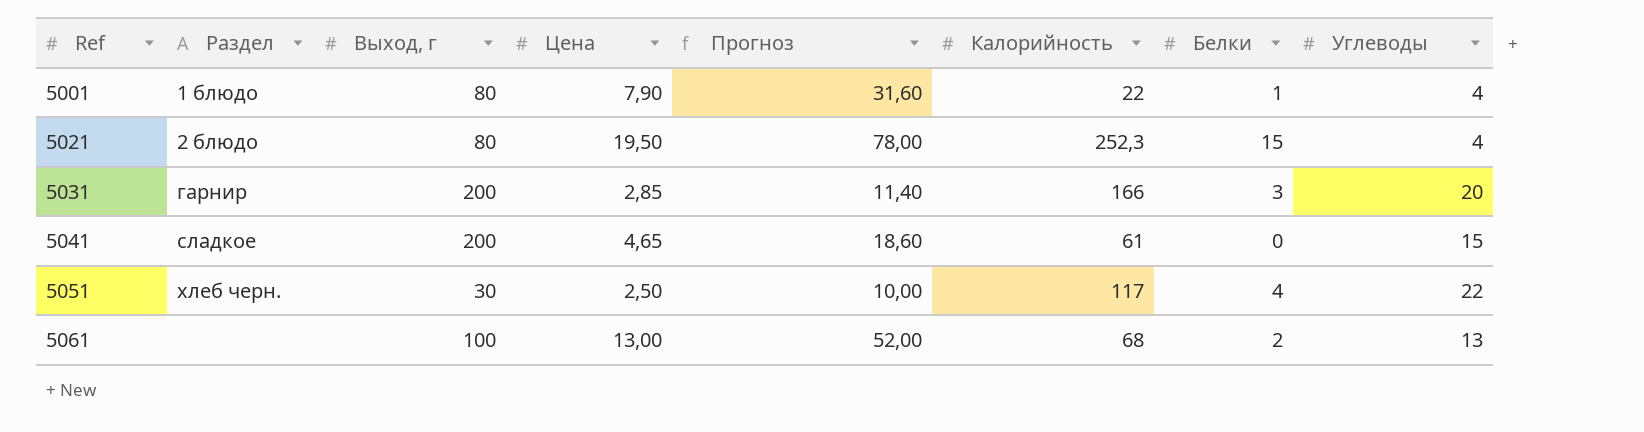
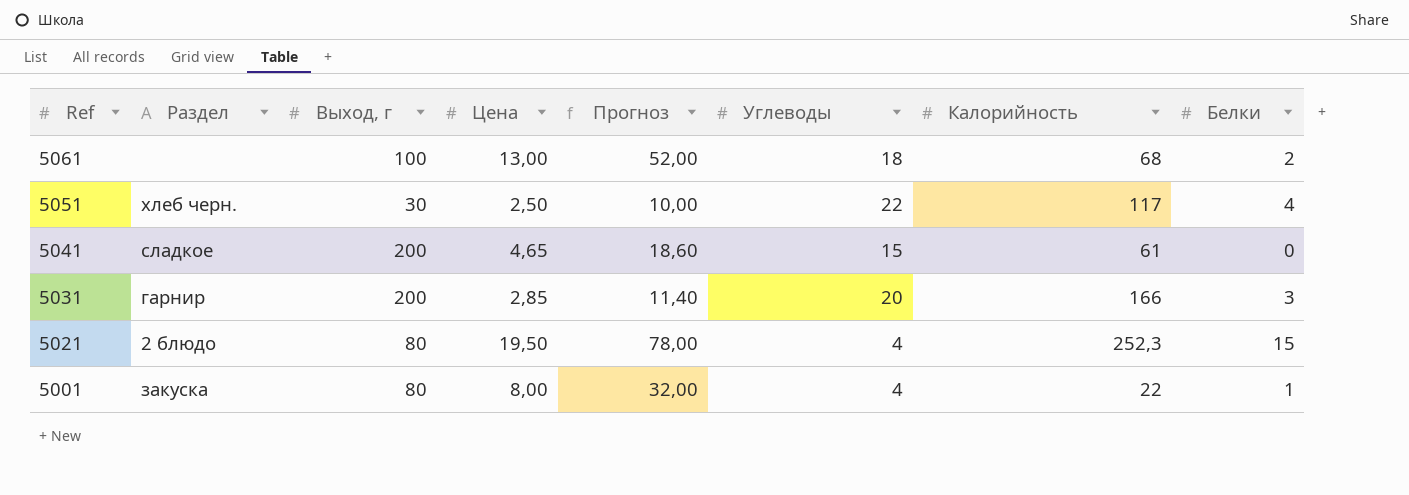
row order: Ref ascending -> Ref descending
column Углеводы | position: 8 -> 6
5061 | Углеводы: 13 -> 18
5001 | Раздел: 1 блюдо -> закуска
5001 | Цена: 7,90 -> 8,00
5001 | Прогноз: 31,60 -> 32,00

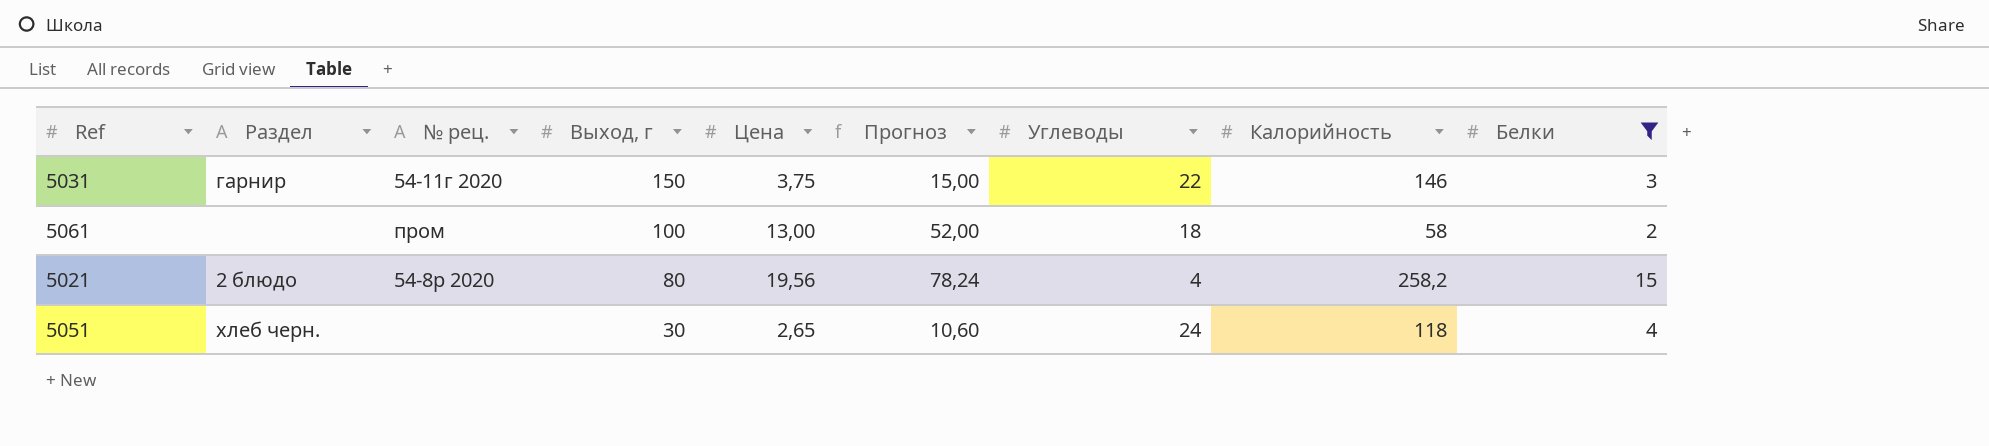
filter: none -> Белки >= 2
row order: Ref descending -> Выход, г descending
column № рец. | position: none -> 3
5031 | Выход, г: 200 -> 150
5031 | Цена: 2,85 -> 3,75
5031 | Прогноз: 11,40 -> 15,00
5031 | Углеводы: 20 -> 22
5031 | Калорийность: 166 -> 146
5061 | Калорийность: 68 -> 58
5021 | Цена: 19,50 -> 19,56
5021 | Прогноз: 78,00 -> 78,24
5021 | Калорийность: 252,3 -> 258,2
5051 | Цена: 2,50 -> 2,65
5051 | Прогноз: 10,00 -> 10,60
5051 | Углеводы: 22 -> 24
5051 | Калорийность: 117 -> 118

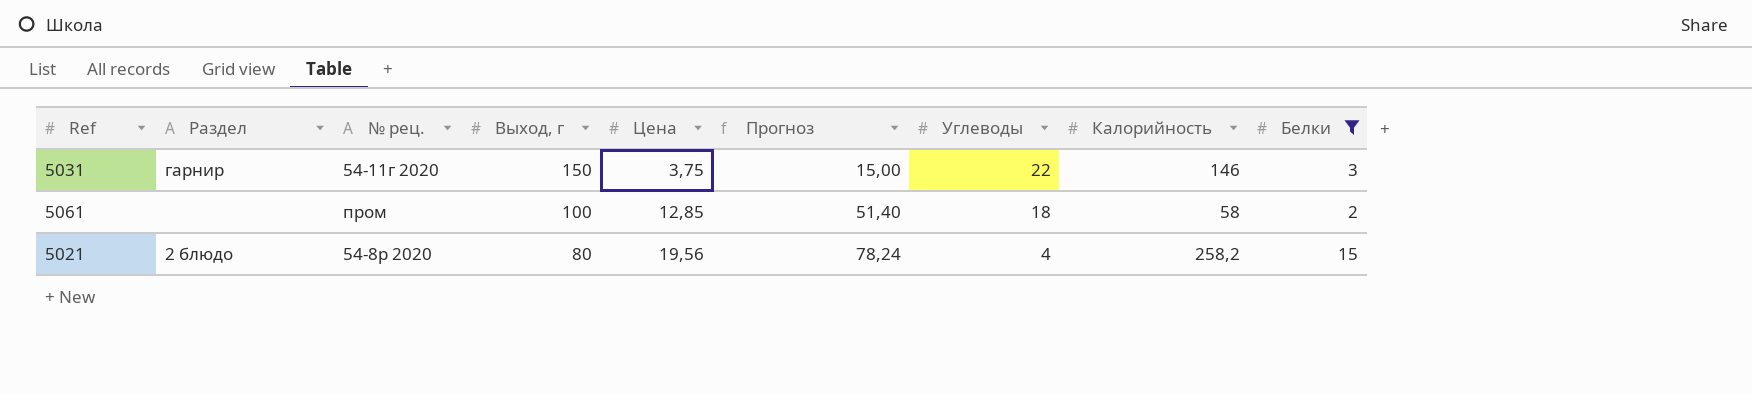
row 5051: хлеб черн. | none | 30 | 2,65 | 10,60 | 24 | 118 | 4 -> none
5061 | Цена: 13,00 -> 12,85
5061 | Прогноз: 52,00 -> 51,40

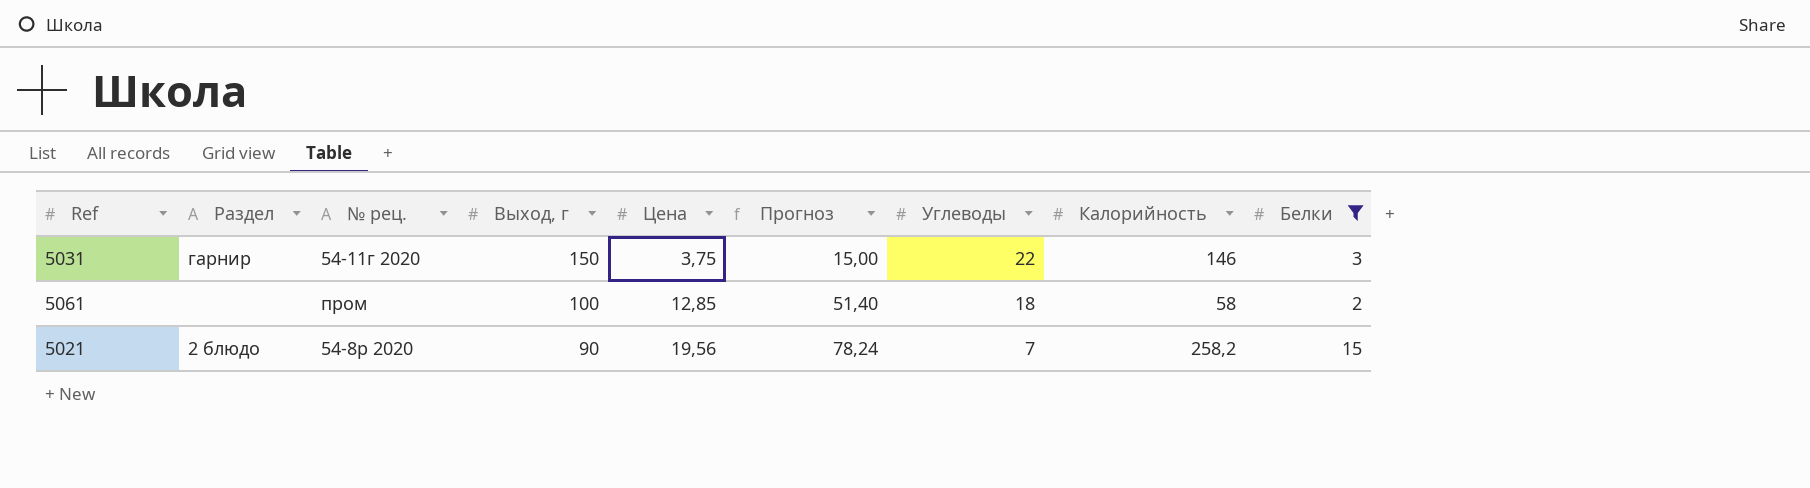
5021 | Выход, г: 80 -> 90
5021 | Углеводы: 4 -> 7

